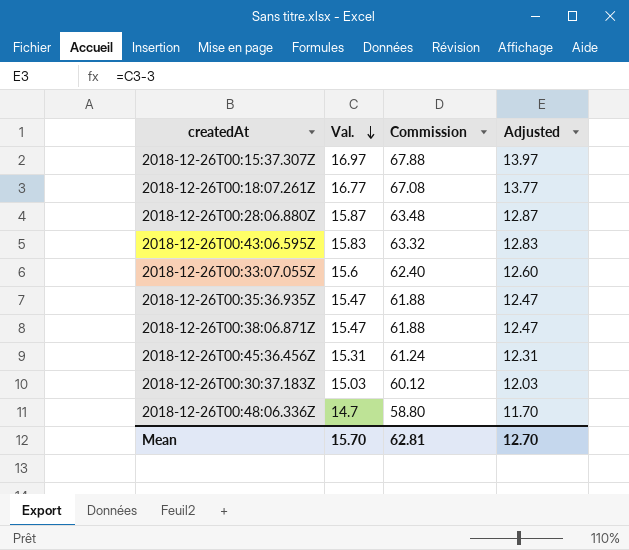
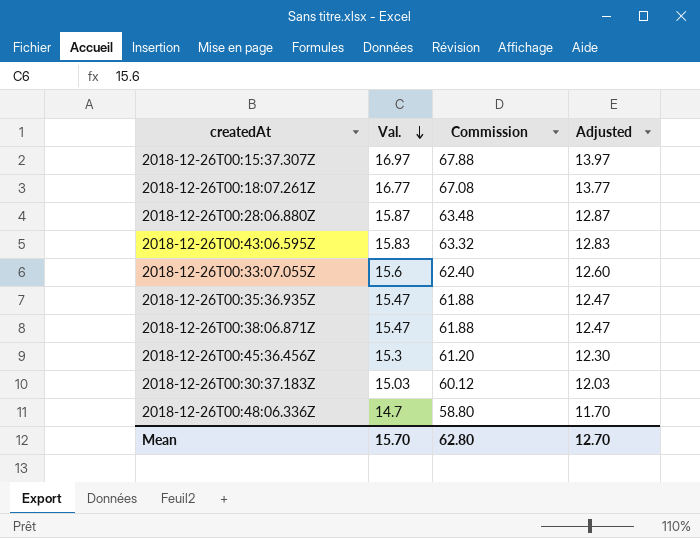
2018-12-26T00:45:36.456Z | Val.: 15.31 -> 15.3
2018-12-26T00:45:36.456Z | Commission: 61.24 -> 61.20
2018-12-26T00:45:36.456Z | Adjusted: 12.31 -> 12.30
Mean | Commission: 62.81 -> 62.80

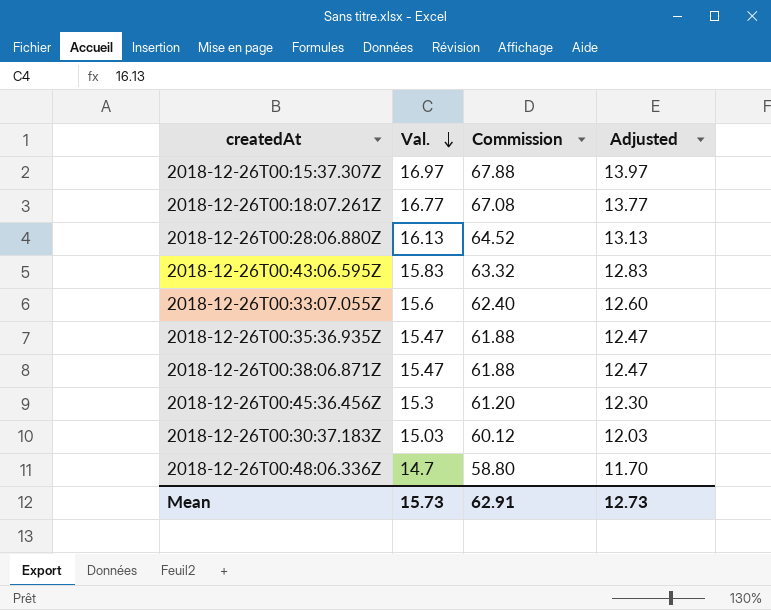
2018-12-26T00:28:06.880Z | Val.: 15.87 -> 16.13
2018-12-26T00:28:06.880Z | Commission: 63.48 -> 64.52
2018-12-26T00:28:06.880Z | Adjusted: 12.87 -> 13.13
Mean | Val.: 15.70 -> 15.73
Mean | Commission: 62.80 -> 62.91
Mean | Adjusted: 12.70 -> 12.73

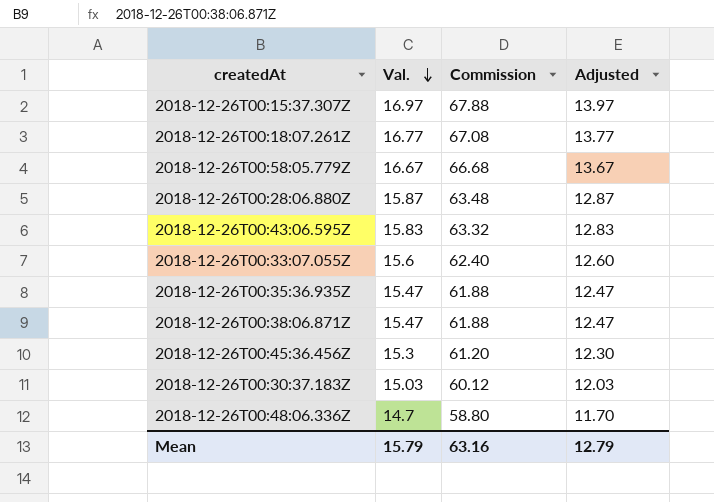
row 2018-12-26T00:58:05.779Z: none -> 16.67 | 66.68 | 13.67
2018-12-26T00:28:06.880Z | Val.: 16.13 -> 15.87
2018-12-26T00:28:06.880Z | Commission: 64.52 -> 63.48
2018-12-26T00:28:06.880Z | Adjusted: 13.13 -> 12.87
Mean | Val.: 15.73 -> 15.79
Mean | Commission: 62.91 -> 63.16
Mean | Adjusted: 12.73 -> 12.79

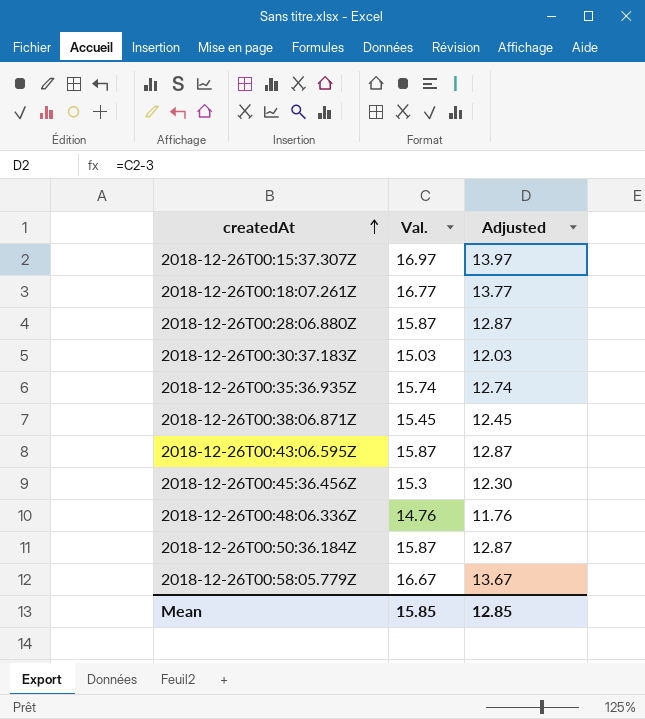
row order: Val. descending -> createdAt ascending
column Commission | formula: [Val.] * 4 -> none
row 2018-12-26T00:33:07.055Z: 15.6 | 62.40 | 12.60 -> none
2018-12-26T00:35:36.935Z | Val.: 15.47 -> 15.74
2018-12-26T00:35:36.935Z | Adjusted: 12.47 -> 12.74
2018-12-26T00:38:06.871Z | Val.: 15.47 -> 15.45
2018-12-26T00:38:06.871Z | Adjusted: 12.47 -> 12.45
2018-12-26T00:43:06.595Z | Val.: 15.83 -> 15.87
2018-12-26T00:43:06.595Z | Adjusted: 12.83 -> 12.87
2018-12-26T00:48:06.336Z | Val.: 14.7 -> 14.76
2018-12-26T00:48:06.336Z | Adjusted: 11.70 -> 11.76
row 2018-12-26T00:50:36.184Z: none -> 15.87 | 12.87
Mean | Val.: 15.79 -> 15.85
Mean | Adjusted: 12.79 -> 12.85

